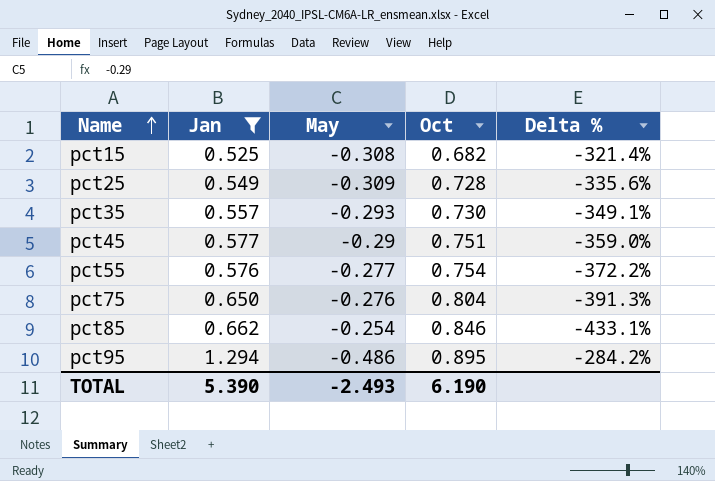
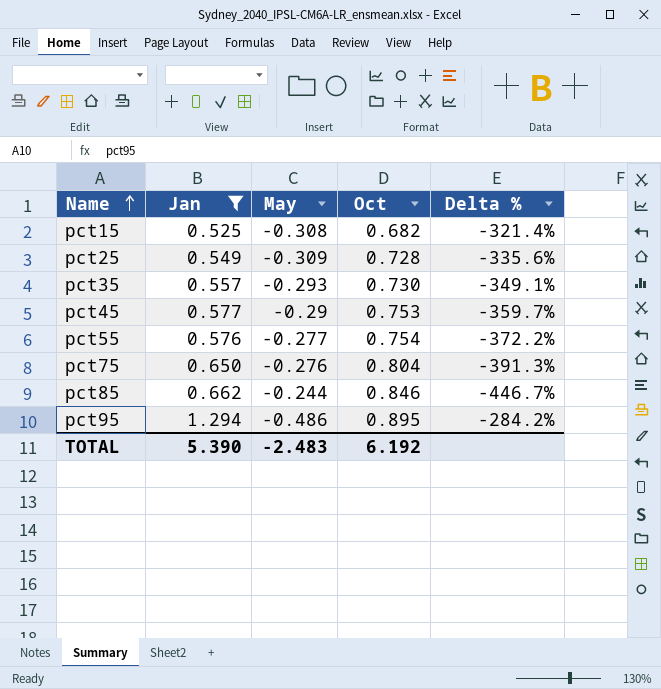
pct45 | Oct: 0.751 -> 0.753
pct45 | Delta %: -359.0% -> -359.7%
pct85 | May: -0.254 -> -0.244
pct85 | Delta %: -433.1% -> -446.7%
TOTAL | May: -2.493 -> -2.483
TOTAL | Oct: 6.190 -> 6.192

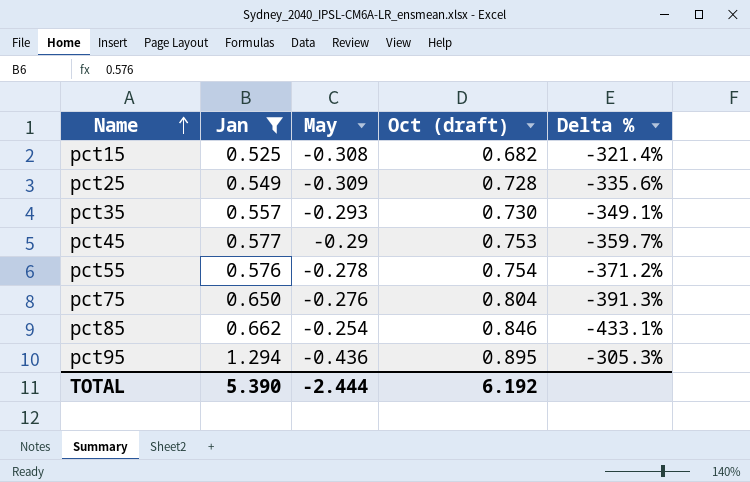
column name: Oct -> Oct (draft)
pct55 | May: -0.277 -> -0.278
pct55 | Delta %: -372.2% -> -371.2%
pct85 | May: -0.244 -> -0.254
pct85 | Delta %: -446.7% -> -433.1%
pct95 | May: -0.486 -> -0.436
pct95 | Delta %: -284.2% -> -305.3%
TOTAL | May: -2.483 -> -2.444

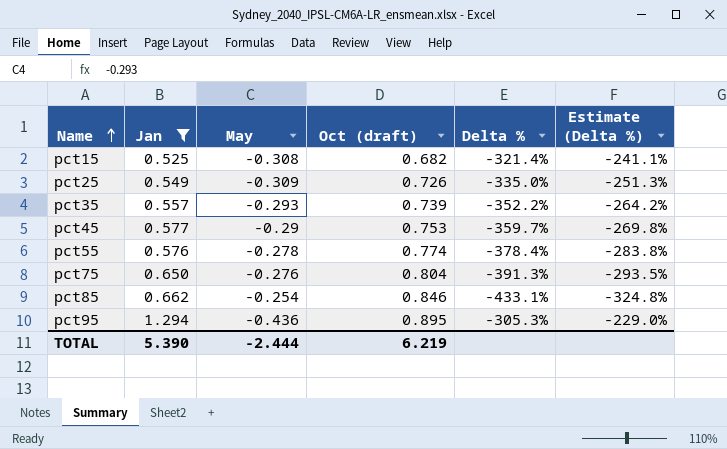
column Estimate (Delta %) | formula: none -> [Delta %] * 0.75
pct25 | Oct (draft): 0.728 -> 0.726
pct25 | Delta %: -335.6% -> -335.0%
pct35 | Oct (draft): 0.730 -> 0.739
pct35 | Delta %: -349.1% -> -352.2%
pct55 | Oct (draft): 0.754 -> 0.774
pct55 | Delta %: -371.2% -> -378.4%
TOTAL | Oct (draft): 6.192 -> 6.219

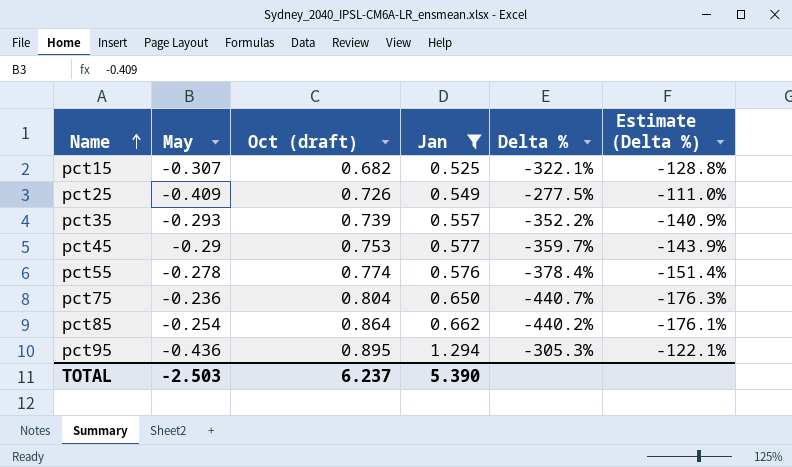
column Jan | position: 2 -> 4
column Estimate (Delta %) | formula: [Delta %] * 0.75 -> [Delta %] * 0.4
pct15 | May: -0.308 -> -0.307
pct15 | Delta %: -321.4% -> -322.1%
pct25 | May: -0.309 -> -0.409
pct25 | Delta %: -335.0% -> -277.5%
pct75 | May: -0.276 -> -0.236
pct75 | Delta %: -391.3% -> -440.7%
pct85 | Oct (draft): 0.846 -> 0.864
pct85 | Delta %: -433.1% -> -440.2%
TOTAL | May: -2.444 -> -2.503
TOTAL | Oct (draft): 6.219 -> 6.237

